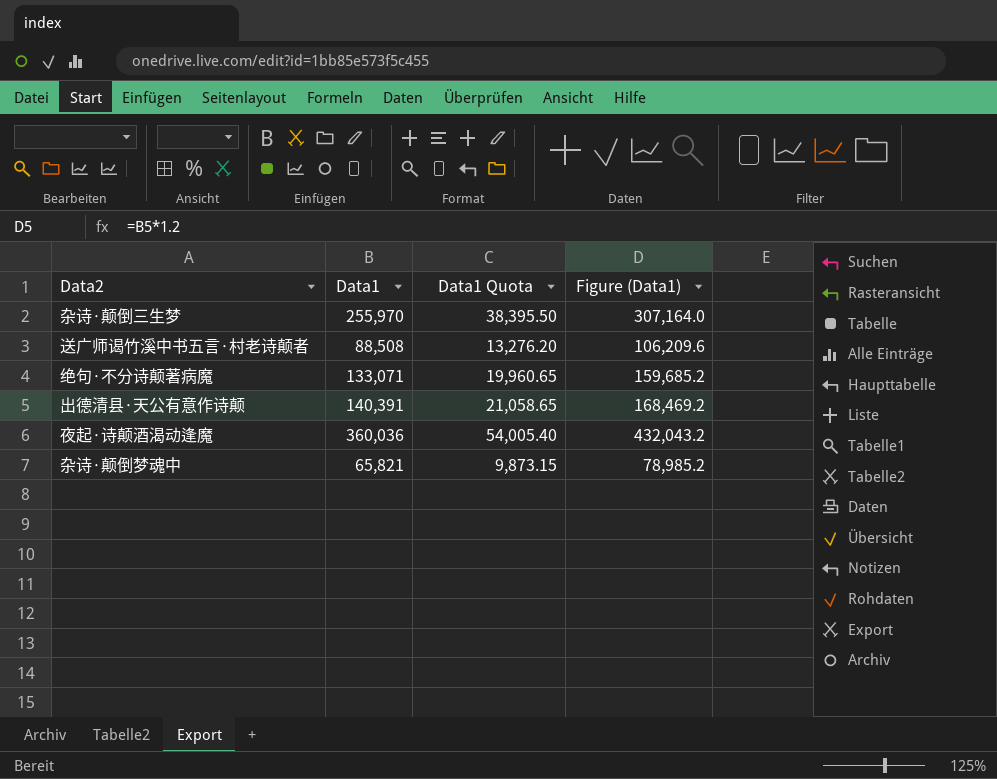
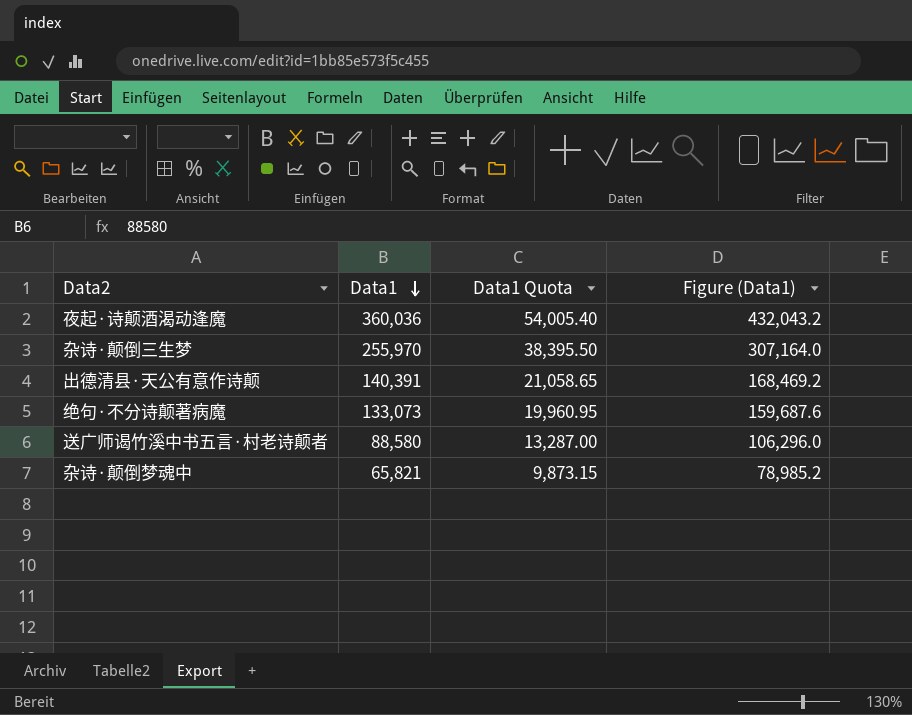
row order: none -> Data1 descending
绝句·不分诗颠著病魔 | Data1: 133,071 -> 133,073
绝句·不分诗颠著病魔 | Data1 Quota: 19,960.65 -> 19,960.95
绝句·不分诗颠著病魔 | Figure (Data1): 159,685.2 -> 159,687.6
送广师谒竹溪中书五言·村老诗颠者 | Data1: 88,508 -> 88,580
送广师谒竹溪中书五言·村老诗颠者 | Data1 Quota: 13,276.20 -> 13,287.00
送广师谒竹溪中书五言·村老诗颠者 | Figure (Data1): 106,209.6 -> 106,296.0

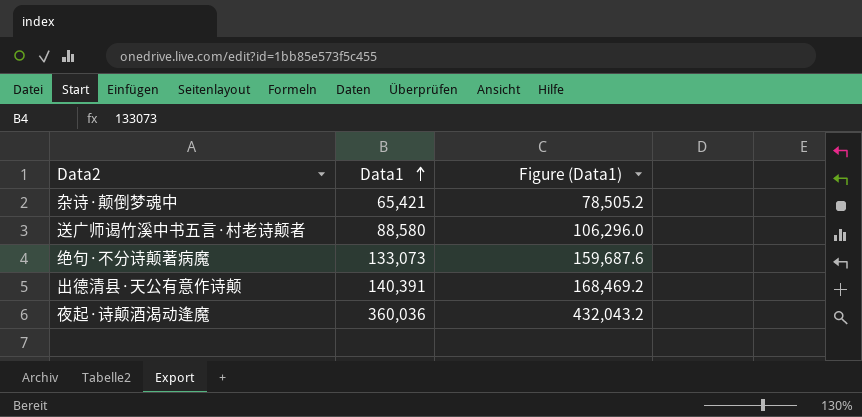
row order: Data1 descending -> Data1 ascending
column Data1 Quota | formula: [Data1] * 0.15 -> none
row 杂诗·颠倒三生梦: 255,970 | 38,395.50 | 307,164.0 -> none
杂诗·颠倒梦魂中 | Data1: 65,821 -> 65,421
杂诗·颠倒梦魂中 | Figure (Data1): 78,985.2 -> 78,505.2

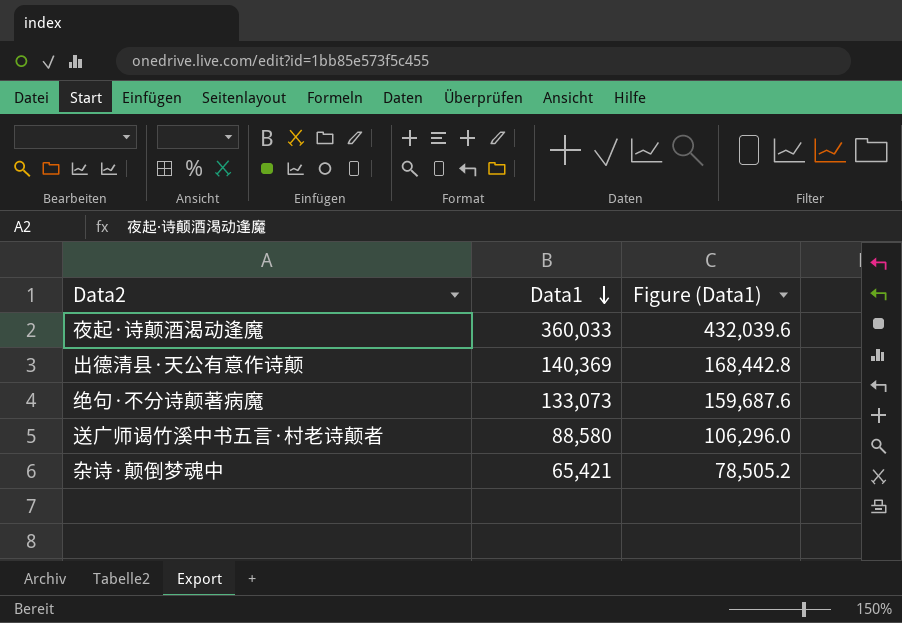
row order: Data1 ascending -> Data1 descending
夜起·诗颠酒渴动逢魔 | Data1: 360,036 -> 360,033
夜起·诗颠酒渴动逢魔 | Figure (Data1): 432,043.2 -> 432,039.6
出德清县·天公有意作诗颠 | Data1: 140,391 -> 140,369
出德清县·天公有意作诗颠 | Figure (Data1): 168,469.2 -> 168,442.8

